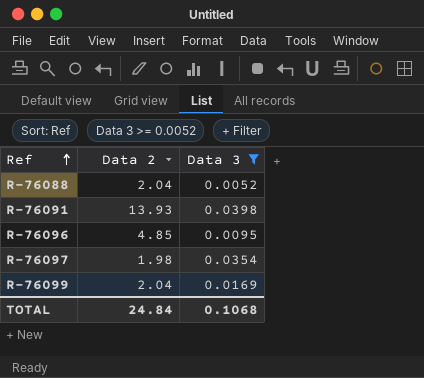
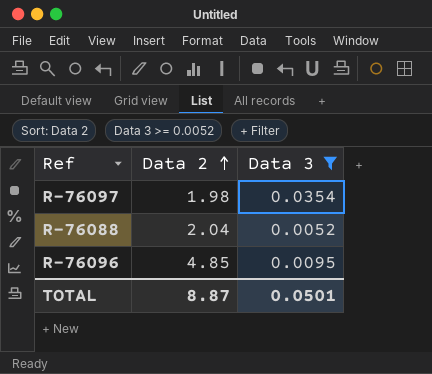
row order: Ref ascending -> Data 2 ascending
row R-76091: 13.93 | 0.0398 -> none
row R-76099: 2.04 | 0.0169 -> none
TOTAL | Data 2: 24.84 -> 8.87
TOTAL | Data 3: 0.1068 -> 0.0501

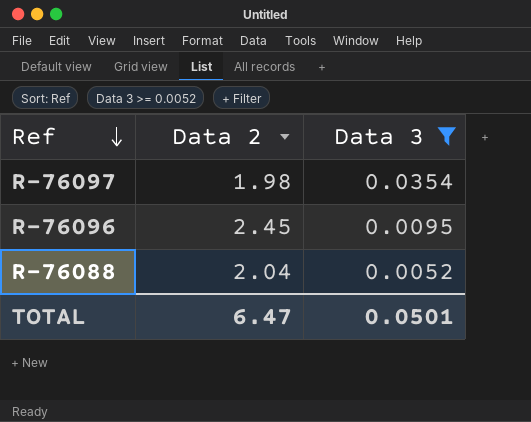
row order: Data 2 ascending -> Ref descending
R-76096 | Data 2: 4.85 -> 2.45
TOTAL | Data 2: 8.87 -> 6.47

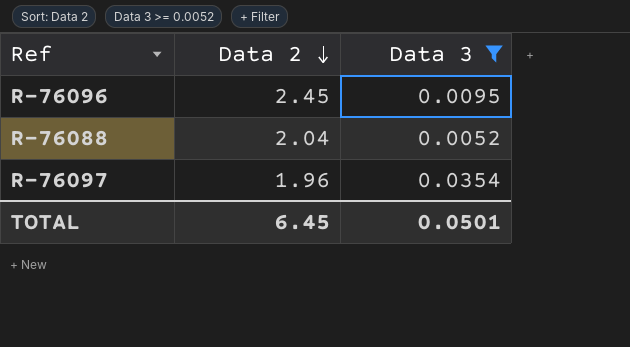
row order: Ref descending -> Data 2 descending
R-76097 | Data 2: 1.98 -> 1.96
TOTAL | Data 2: 6.47 -> 6.45

